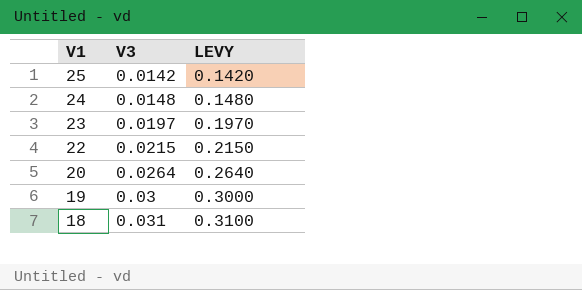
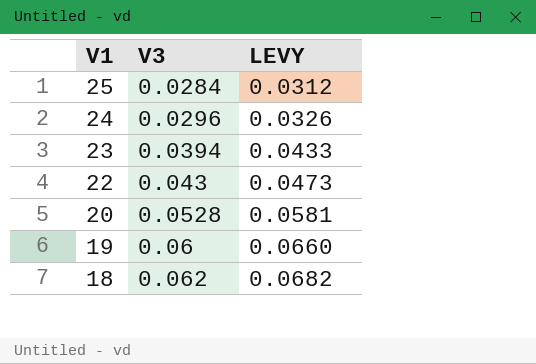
column LEVY | formula: [V3] * 10 -> [V3] * 1.1
25 | V3: 0.0142 -> 0.0284
24 | V3: 0.0148 -> 0.0296
23 | V3: 0.0197 -> 0.0394
22 | V3: 0.0215 -> 0.043
20 | V3: 0.0264 -> 0.0528
19 | V3: 0.03 -> 0.06
18 | V3: 0.031 -> 0.062

